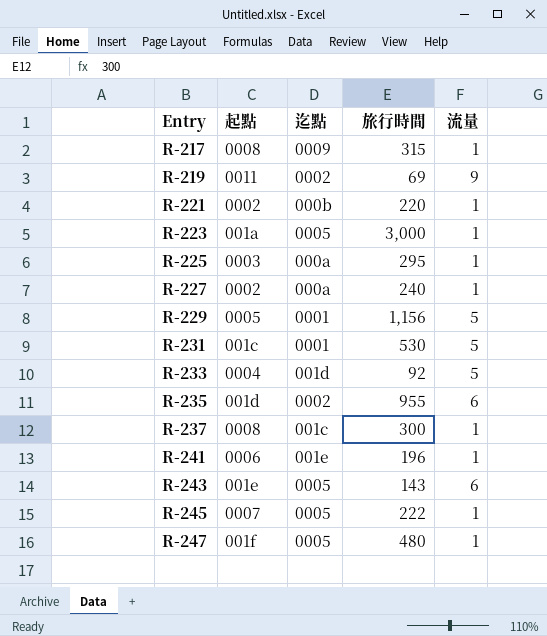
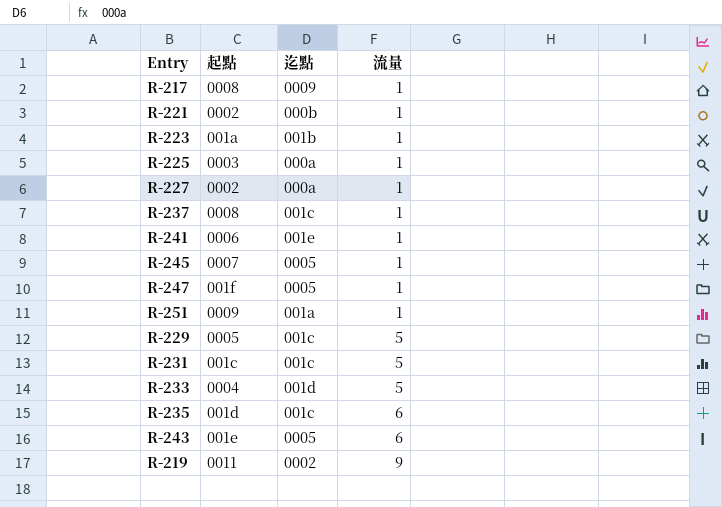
row order: Entry ascending -> 流量 ascending
column 旅行時間 | position: 4 -> none
R-223 | 迄點: 0005 -> 001b
row R-251: none -> 0009 | 001a | 1
R-229 | 迄點: 0001 -> 001c
R-231 | 迄點: 0001 -> 001c
R-235 | 迄點: 0002 -> 001c

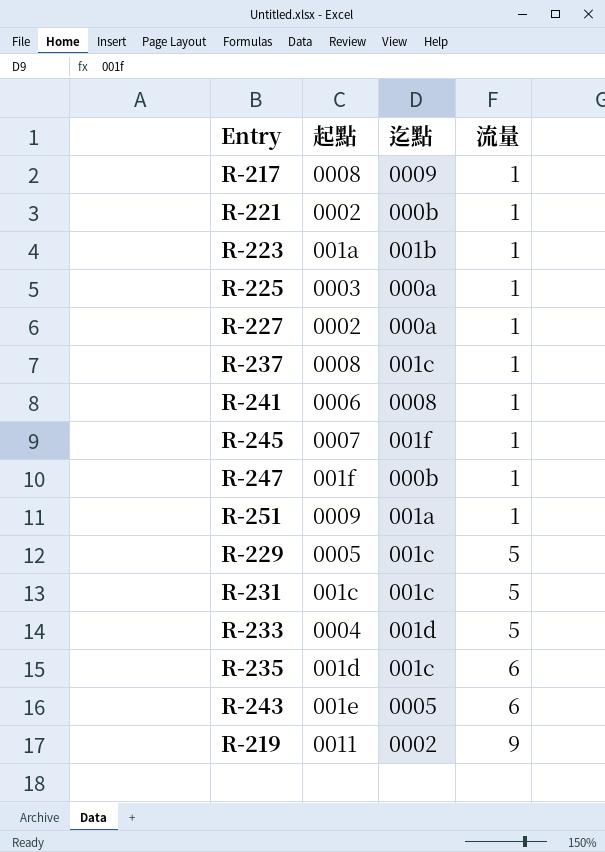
R-241 | 迄點: 001e -> 0008
R-245 | 迄點: 0005 -> 001f
R-247 | 迄點: 0005 -> 000b

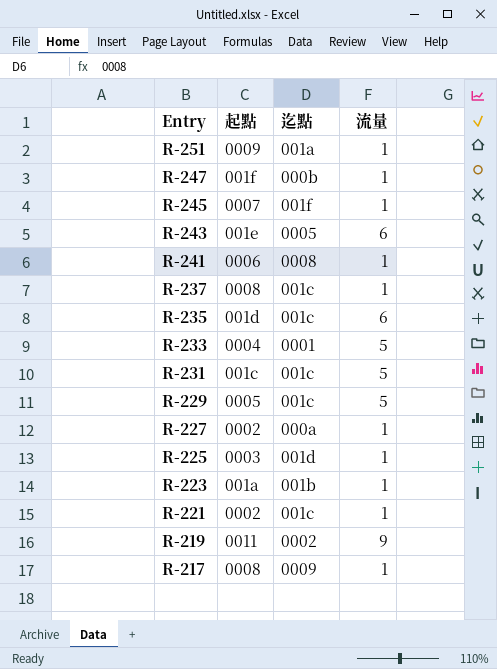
row order: 流量 ascending -> Entry descending
R-233 | 迄點: 001d -> 0001
R-225 | 迄點: 000a -> 001d
R-221 | 迄點: 000b -> 001c

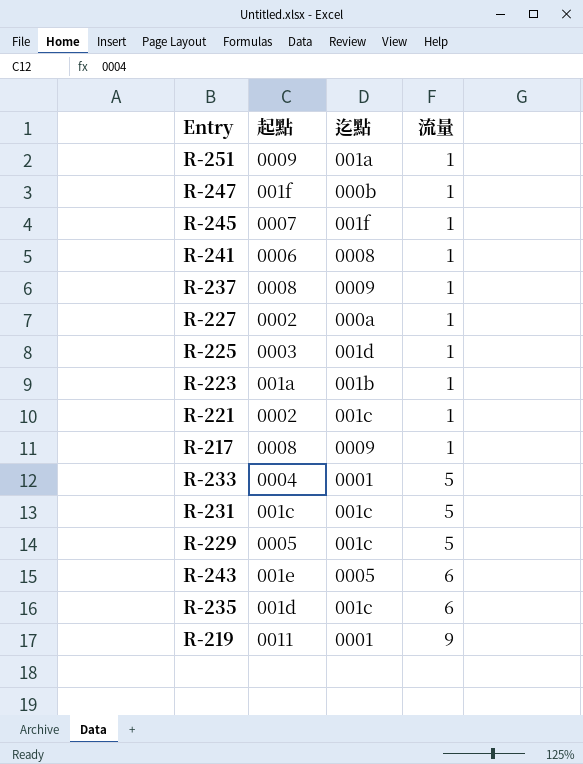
row order: Entry descending -> 流量 ascending
R-237 | 迄點: 001c -> 0009
R-219 | 迄點: 0002 -> 0001

